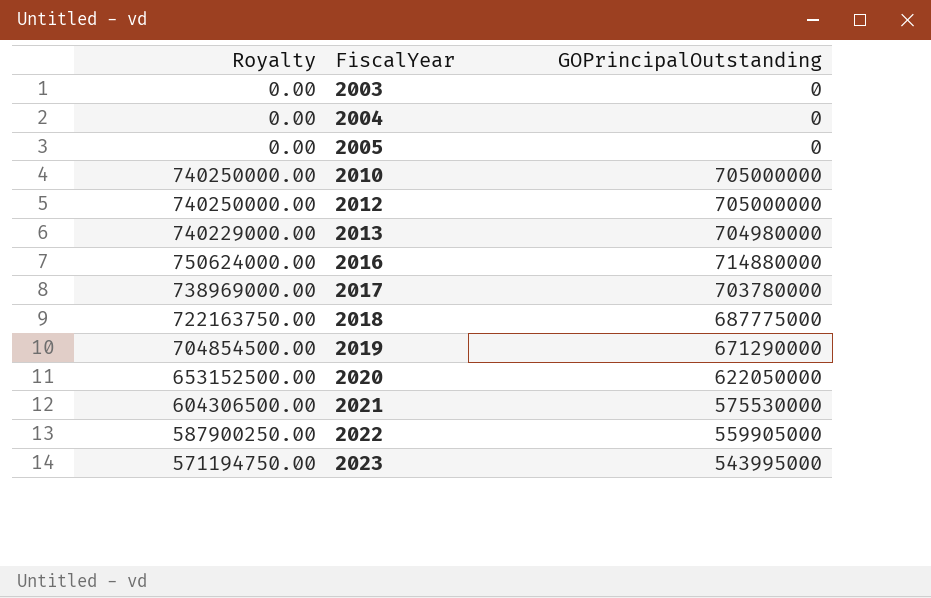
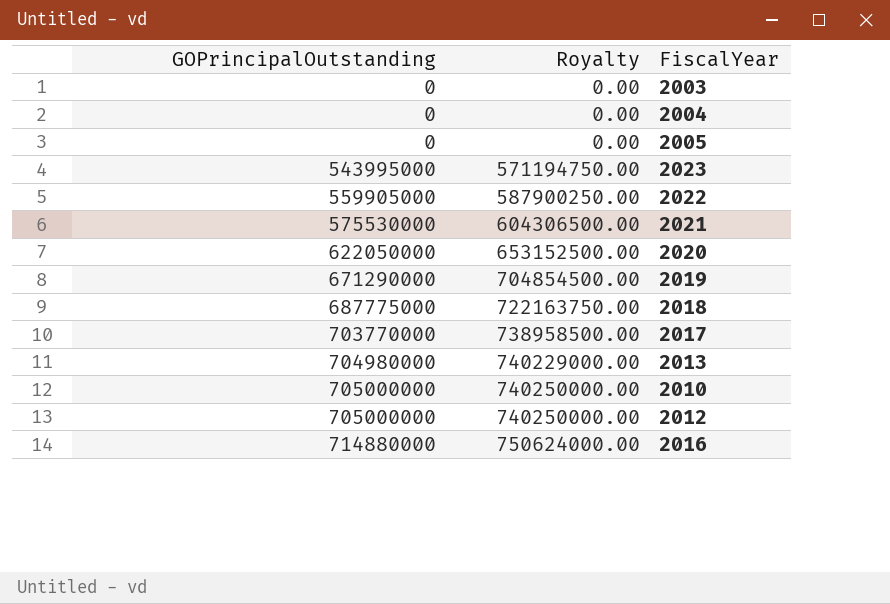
row order: FiscalYear ascending -> GOPrincipalOutstanding ascending
column GOPrincipalOutstanding | position: 3 -> 1
2017 | GOPrincipalOutstanding: 703780000 -> 703770000
2017 | Royalty: 738969000.00 -> 738958500.00

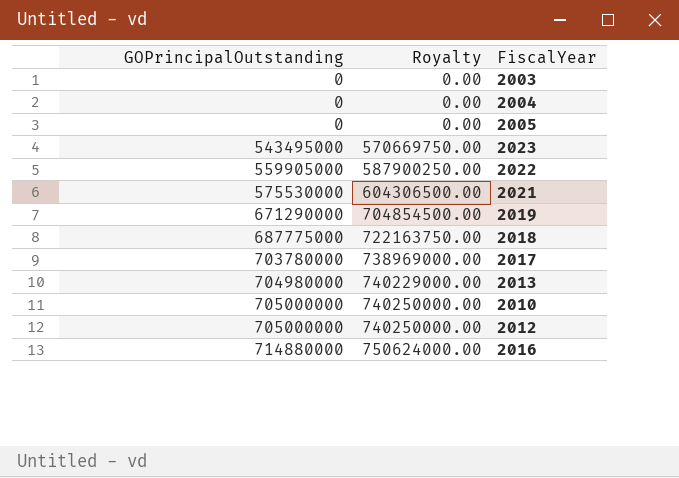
row 2020: 622050000 | 653152500.00 -> none
2023 | GOPrincipalOutstanding: 543995000 -> 543495000
2023 | Royalty: 571194750.00 -> 570669750.00
2017 | GOPrincipalOutstanding: 703770000 -> 703780000
2017 | Royalty: 738958500.00 -> 738969000.00

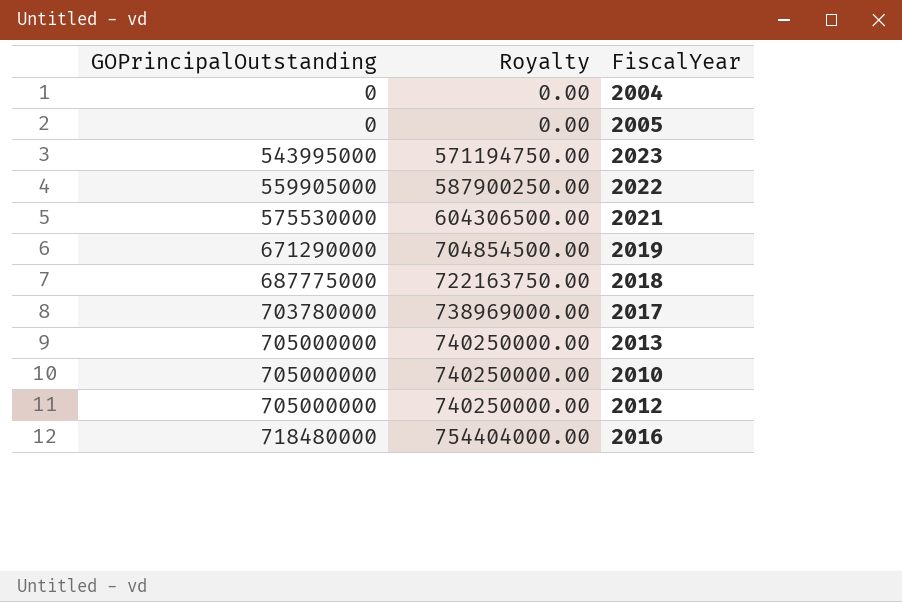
row 2003: 0 | 0.00 -> none
2023 | GOPrincipalOutstanding: 543495000 -> 543995000
2023 | Royalty: 570669750.00 -> 571194750.00
2013 | GOPrincipalOutstanding: 704980000 -> 705000000
2013 | Royalty: 740229000.00 -> 740250000.00
2016 | GOPrincipalOutstanding: 714880000 -> 718480000
2016 | Royalty: 750624000.00 -> 754404000.00

